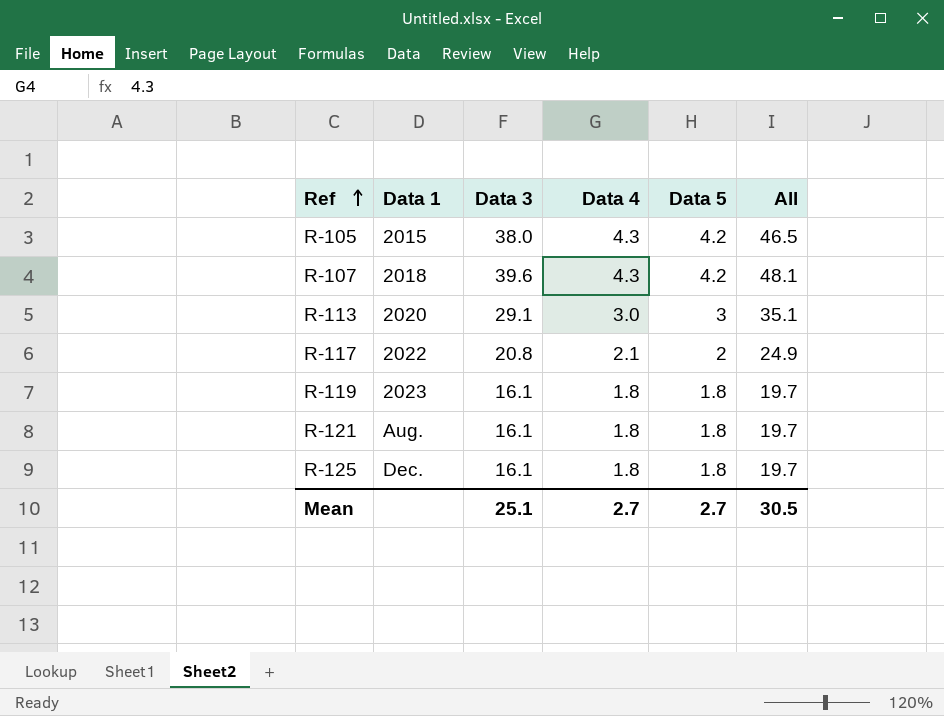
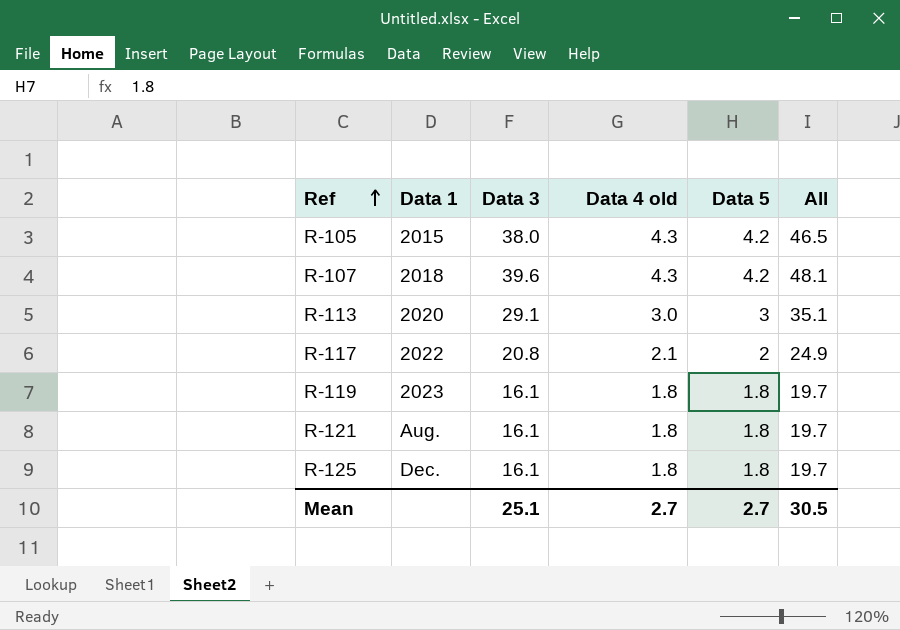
column name: Data 4 -> Data 4 old

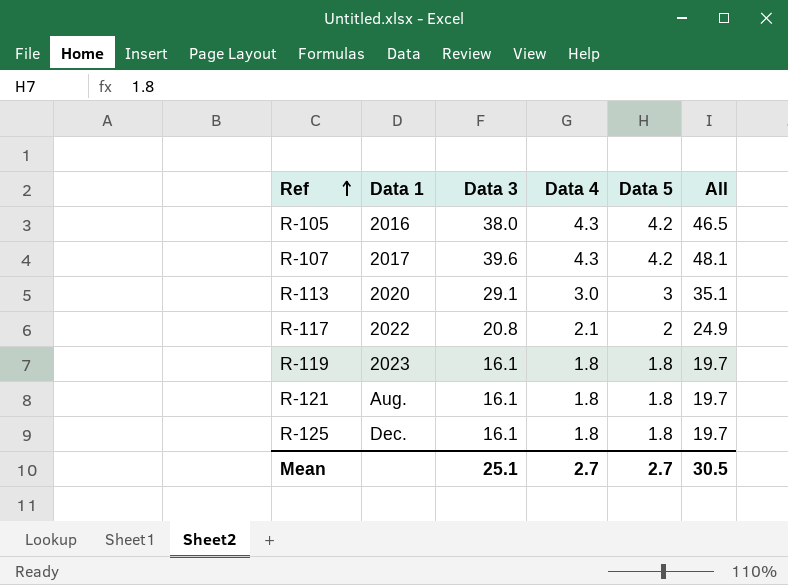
column name: Data 4 old -> Data 4
R-105 | Data 1: 2015 -> 2016
R-107 | Data 1: 2018 -> 2017

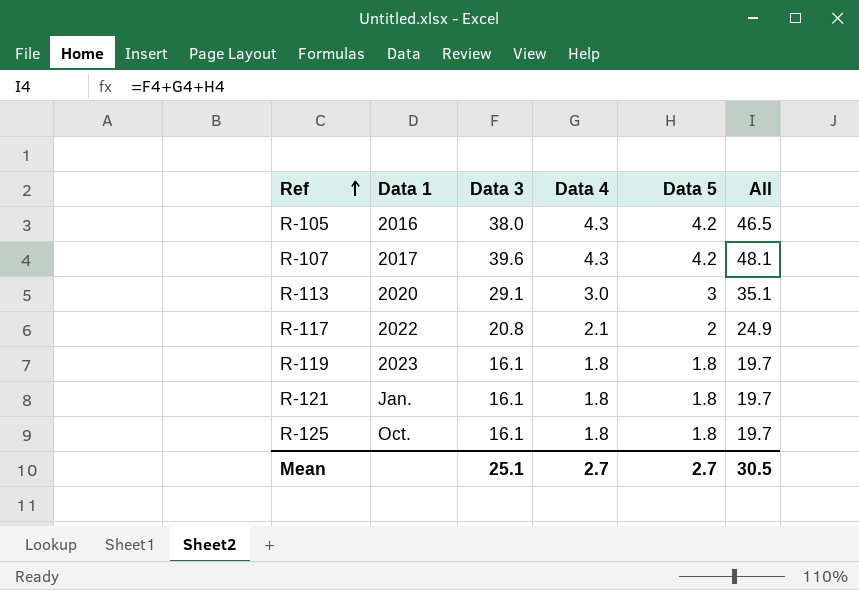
R-121 | Data 1: Aug. -> Jan.
R-125 | Data 1: Dec. -> Oct.

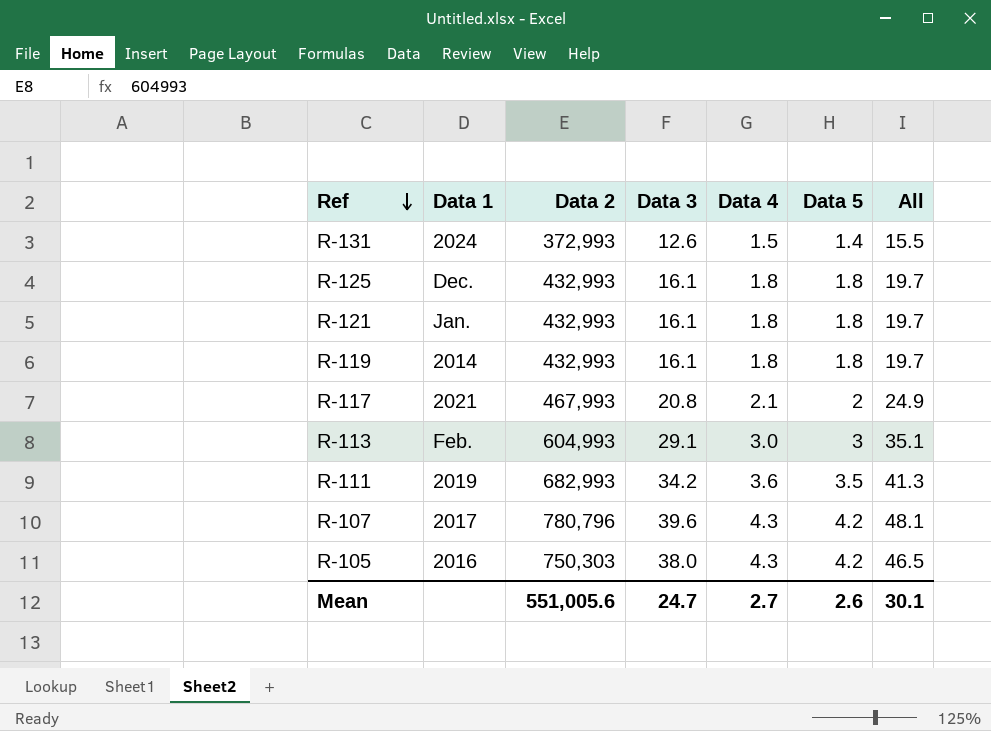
row order: Ref ascending -> Ref descending
column Data 2 | position: none -> 3
row R-131: none -> 2024 | 372,993 | 12.6 | 1.5 | 1.4 | 15.5
R-125 | Data 1: Oct. -> Dec.
R-119 | Data 1: 2023 -> 2014
R-117 | Data 1: 2022 -> 2021
R-113 | Data 1: 2020 -> Feb.
row R-111: none -> 2019 | 682,993 | 34.2 | 3.6 | 3.5 | 41.3
Mean | Data 3: 25.1 -> 24.7
Mean | Data 5: 2.7 -> 2.6
Mean | All: 30.5 -> 30.1

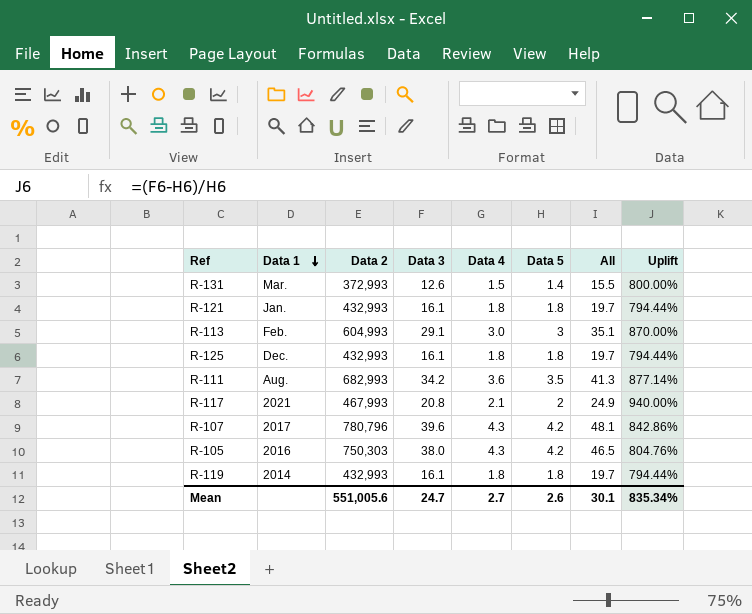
row order: Ref descending -> Data 1 descending
column Uplift | formula: none -> ([Data 3] - [Data 5]) / [Data 5]
R-131 | Data 1: 2024 -> Mar.
R-111 | Data 1: 2019 -> Aug.

